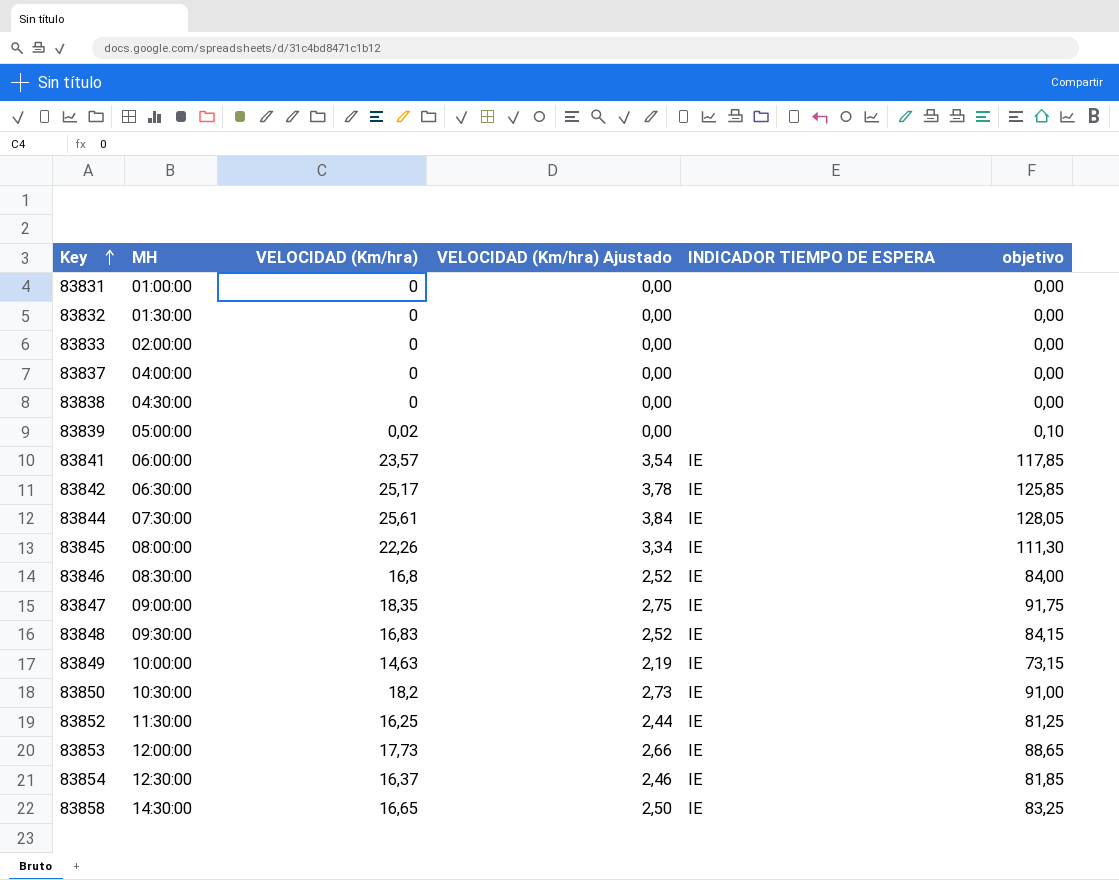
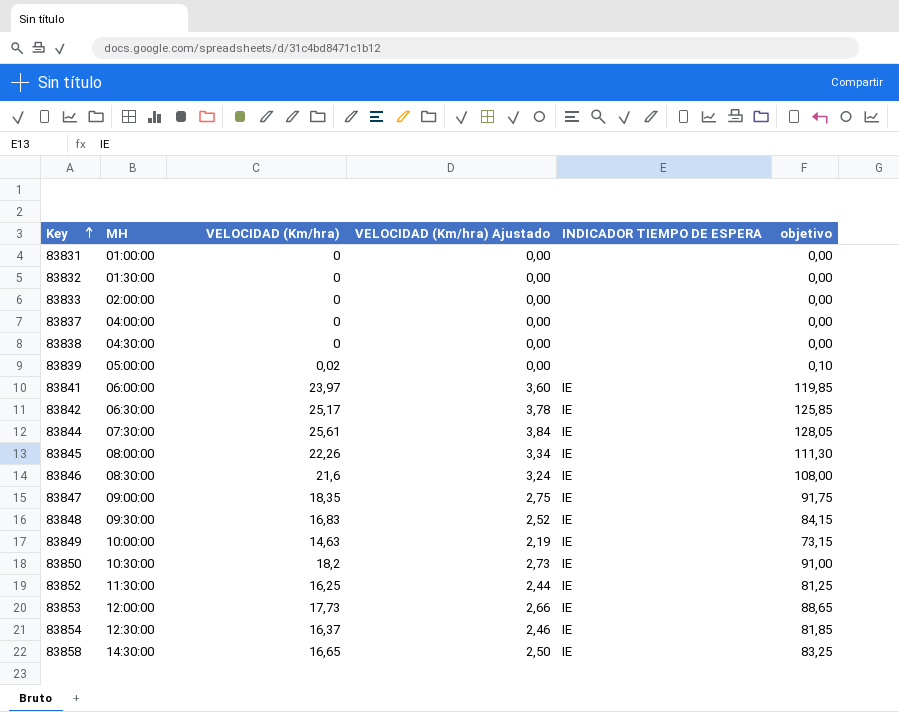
83841 | VELOCIDAD (Km/hra): 23,57 -> 23,97
83841 | VELOCIDAD (Km/hra) Ajustado: 3,54 -> 3,60
83841 | objetivo: 117,85 -> 119,85
83846 | VELOCIDAD (Km/hra): 16,8 -> 21,6
83846 | VELOCIDAD (Km/hra) Ajustado: 2,52 -> 3,24
83846 | objetivo: 84,00 -> 108,00

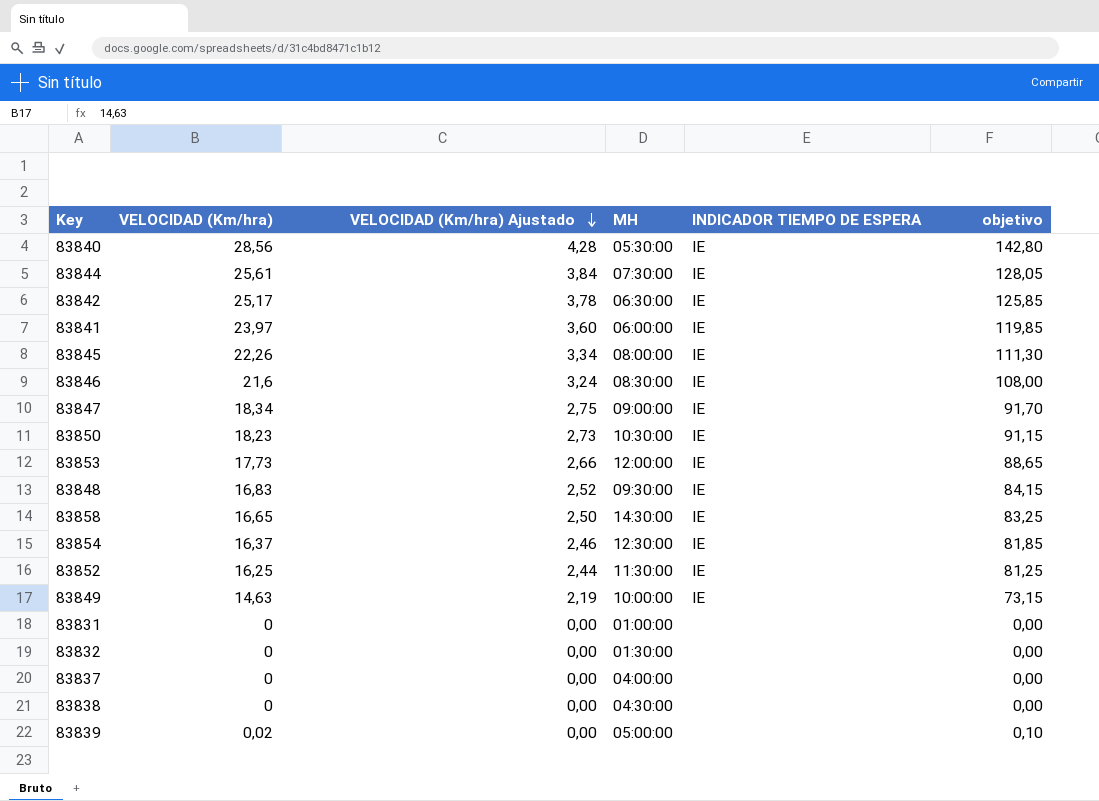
row order: Key ascending -> VELOCIDAD (Km/hra) Ajustado descending
column MH | position: 2 -> 4
row 83833: 02:00:00 | 0 | 0,00 | none | 0,00 -> none
row 83840: none -> 28,56 | 4,28 | 05:30:00 | IE | 142,80
83847 | VELOCIDAD (Km/hra): 18,35 -> 18,34
83847 | objetivo: 91,75 -> 91,70
83850 | VELOCIDAD (Km/hra): 18,2 -> 18,23
83850 | objetivo: 91,00 -> 91,15

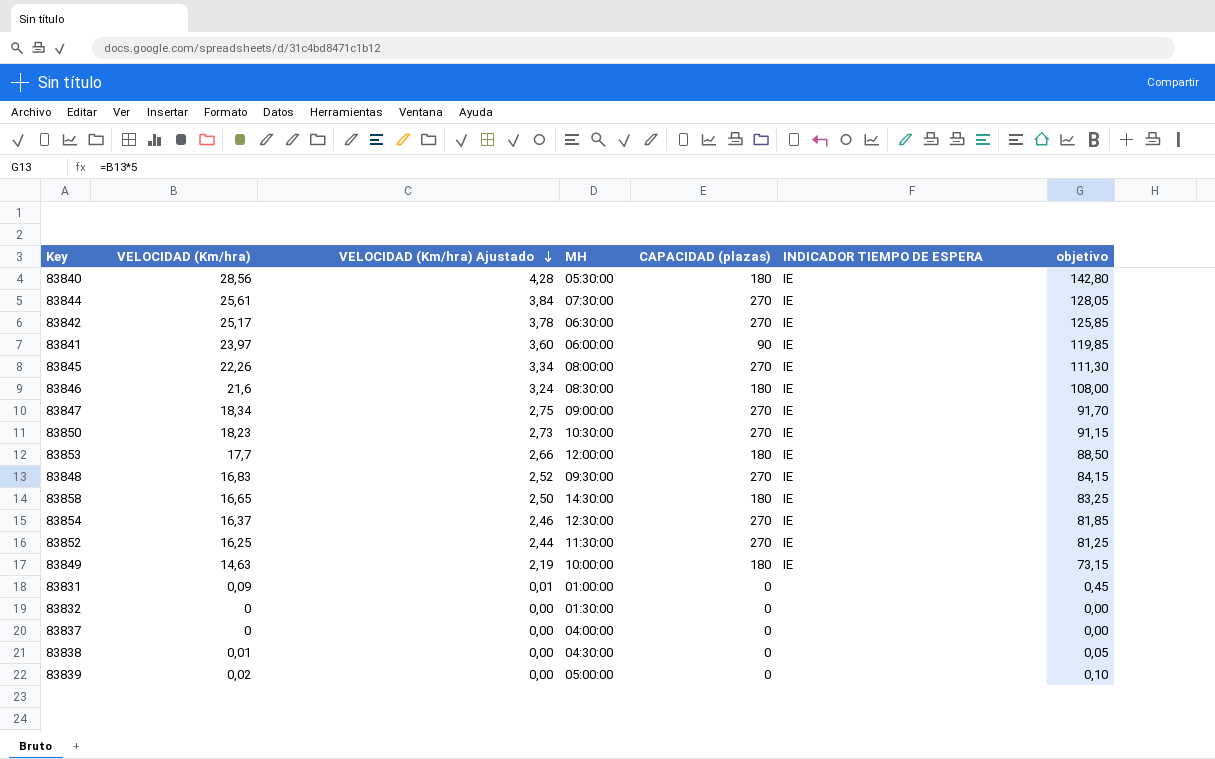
column CAPACIDAD (plazas) | position: none -> 5
83853 | VELOCIDAD (Km/hra): 17,73 -> 17,7
83853 | objetivo: 88,65 -> 88,50
83831 | VELOCIDAD (Km/hra): 0 -> 0,09
83831 | VELOCIDAD (Km/hra) Ajustado: 0,00 -> 0,01
83831 | objetivo: 0,00 -> 0,45
83838 | VELOCIDAD (Km/hra): 0 -> 0,01
83838 | objetivo: 0,00 -> 0,05

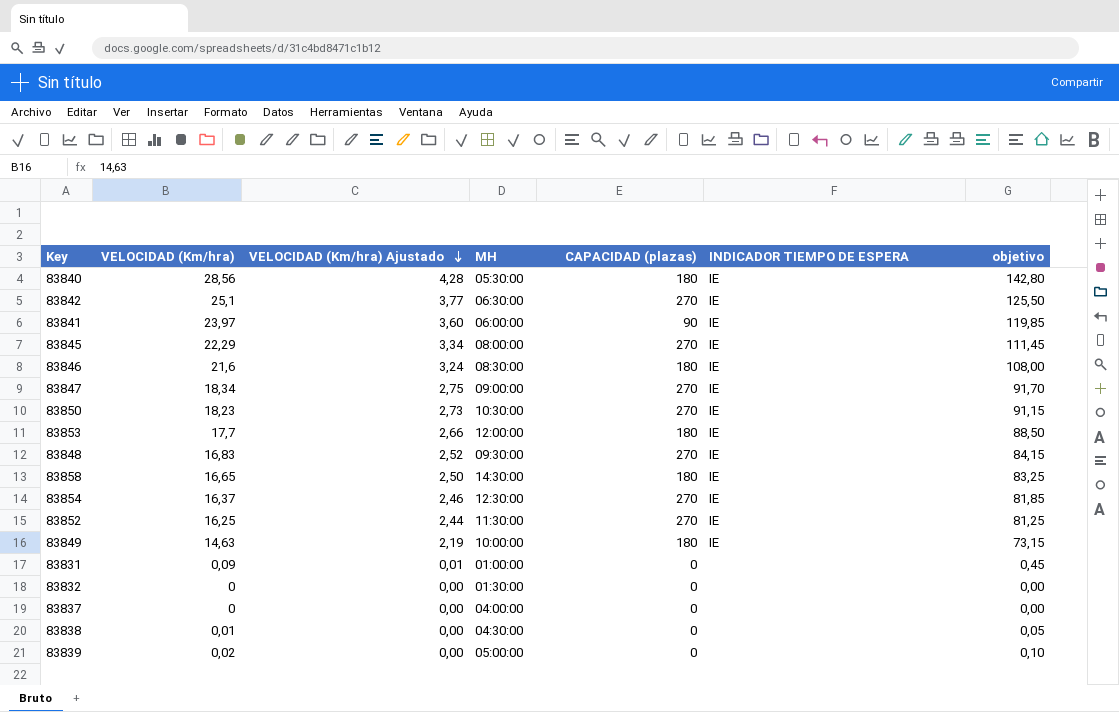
row 83844: 25,61 | 3,84 | 07:30:00 | 270 | IE | 128,05 -> none
83842 | VELOCIDAD (Km/hra): 25,17 -> 25,1
83842 | VELOCIDAD (Km/hra) Ajustado: 3,78 -> 3,77
83842 | objetivo: 125,85 -> 125,50
83845 | VELOCIDAD (Km/hra): 22,26 -> 22,29
83845 | objetivo: 111,30 -> 111,45

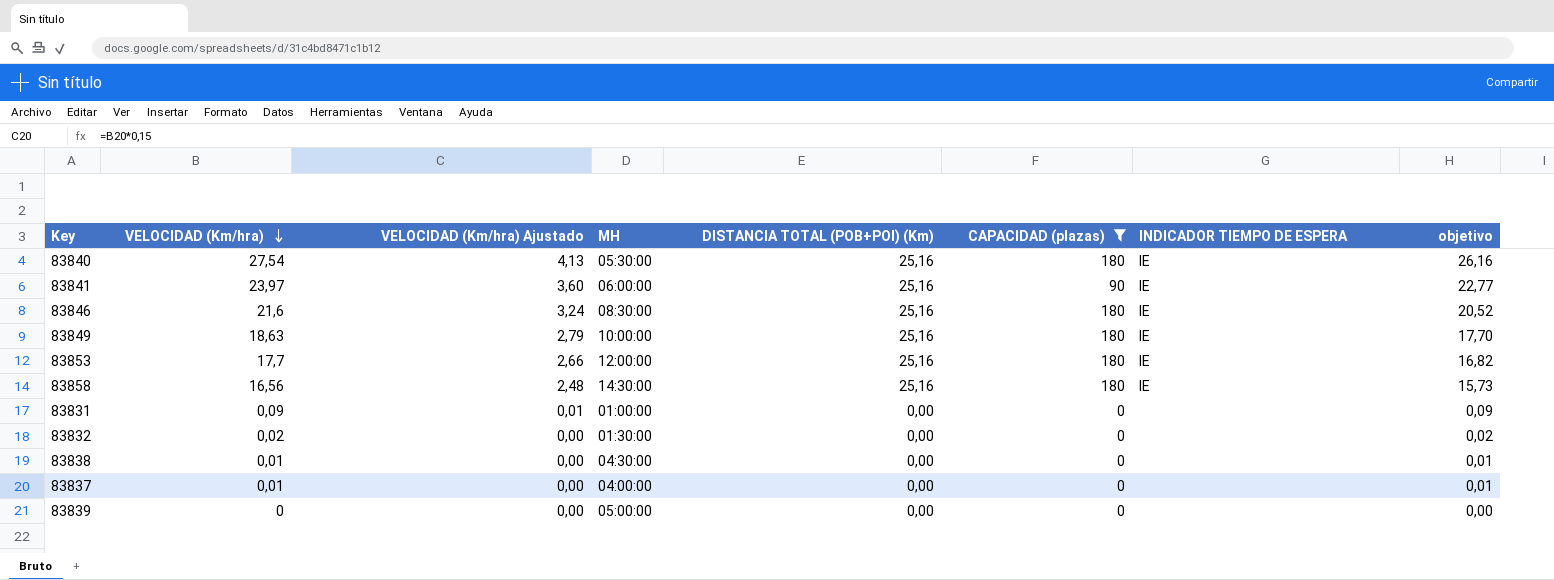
filter: none -> CAPACIDAD (plazas) != 270
row order: VELOCIDAD (Km/hra) Ajustado descending -> VELOCIDAD (Km/hra) descending
column DISTANCIA TOTAL (POB+POI) (Km) | position: none -> 5
column objetivo | formula: [VELOCIDAD (Km/hra)] * 5 -> [VELOCIDAD (Km/hra)] * 0,95
83840 | VELOCIDAD (Km/hra): 28,56 -> 27,54
83840 | VELOCIDAD (Km/hra) Ajustado: 4,28 -> 4,13
83849 | VELOCIDAD (Km/hra): 14,63 -> 18,63
83849 | VELOCIDAD (Km/hra) Ajustado: 2,19 -> 2,79
83858 | VELOCIDAD (Km/hra): 16,65 -> 16,56
83858 | VELOCIDAD (Km/hra) Ajustado: 2,50 -> 2,48
83832 | VELOCIDAD (Km/hra): 0 -> 0,02
83837 | VELOCIDAD (Km/hra): 0 -> 0,01
83839 | VELOCIDAD (Km/hra): 0,02 -> 0

